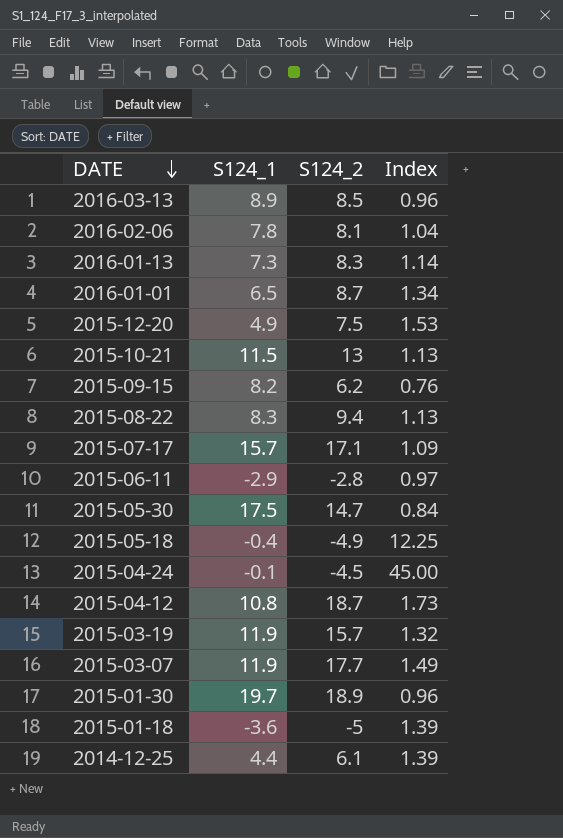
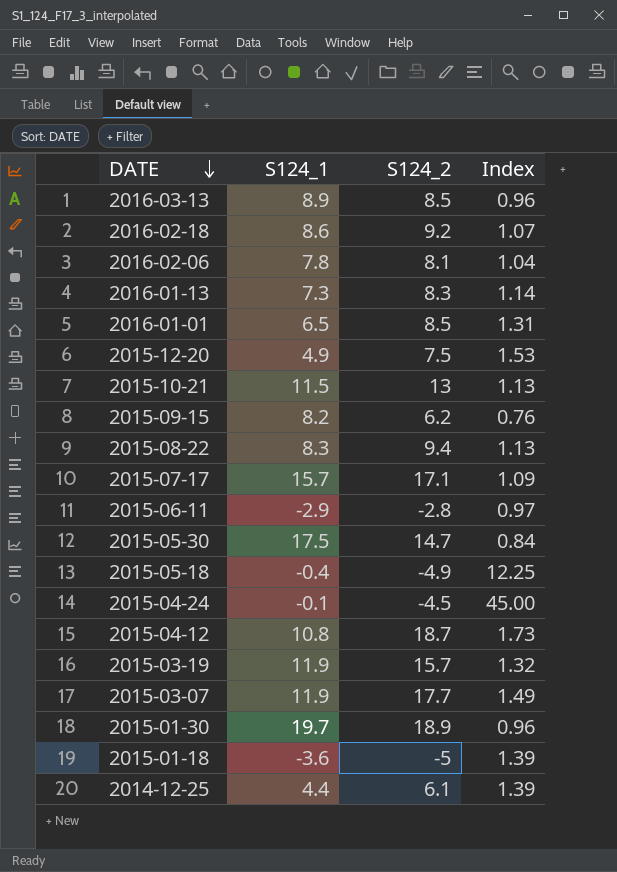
row 2016-02-18: none -> 8.6 | 9.2 | 1.07
2016-01-01 | S124_2: 8.7 -> 8.5
2016-01-01 | Index: 1.34 -> 1.31

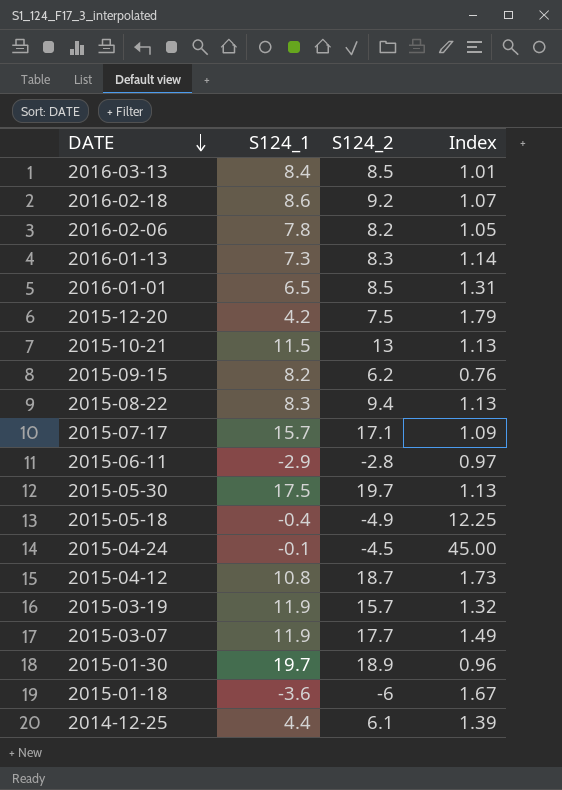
2016-03-13 | S124_1: 8.9 -> 8.4
2016-03-13 | Index: 0.96 -> 1.01
2016-02-06 | S124_2: 8.1 -> 8.2
2016-02-06 | Index: 1.04 -> 1.05
2015-12-20 | S124_1: 4.9 -> 4.2
2015-12-20 | Index: 1.53 -> 1.79
2015-05-30 | S124_2: 14.7 -> 19.7
2015-05-30 | Index: 0.84 -> 1.13
2015-01-18 | S124_2: -5 -> -6
2015-01-18 | Index: 1.39 -> 1.67

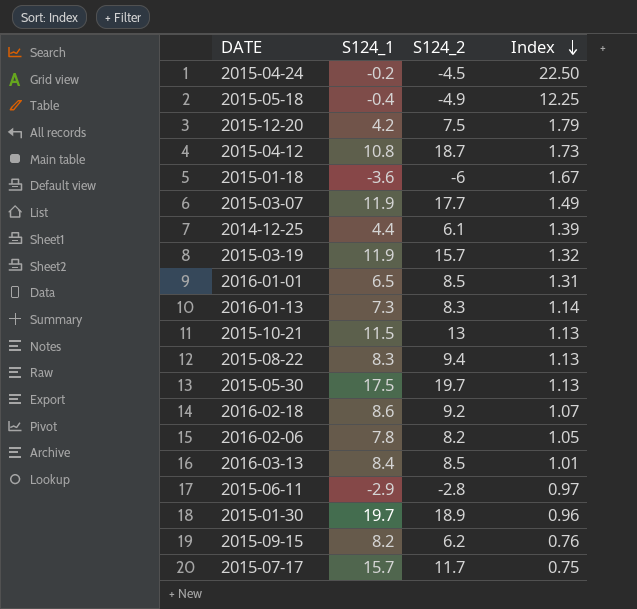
row order: DATE descending -> Index descending
2015-04-24 | S124_1: -0.1 -> -0.2
2015-04-24 | Index: 45.00 -> 22.50
2015-07-17 | S124_2: 17.1 -> 11.7
2015-07-17 | Index: 1.09 -> 0.75

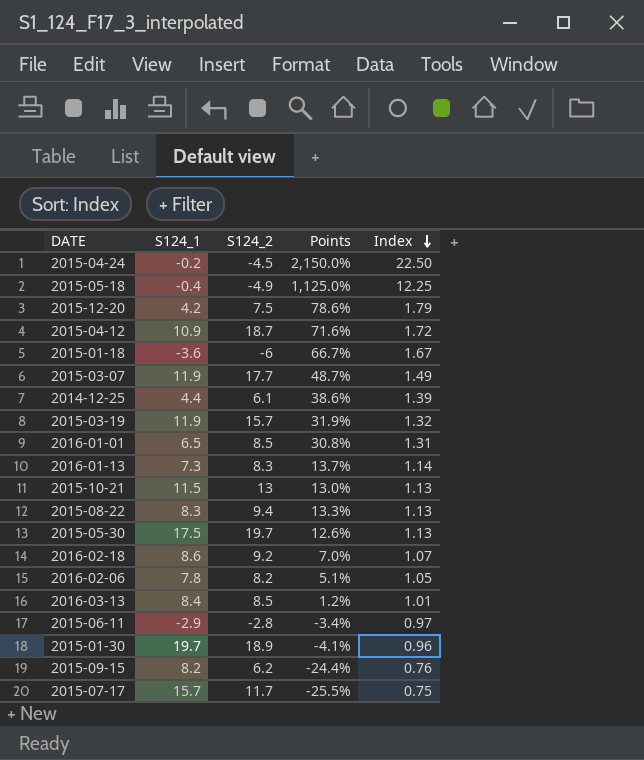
column Points | formula: none -> ([S124_2] - [S124_1]) / [S124_1]
2015-04-12 | S124_1: 10.8 -> 10.9
2015-04-12 | Index: 1.73 -> 1.72

